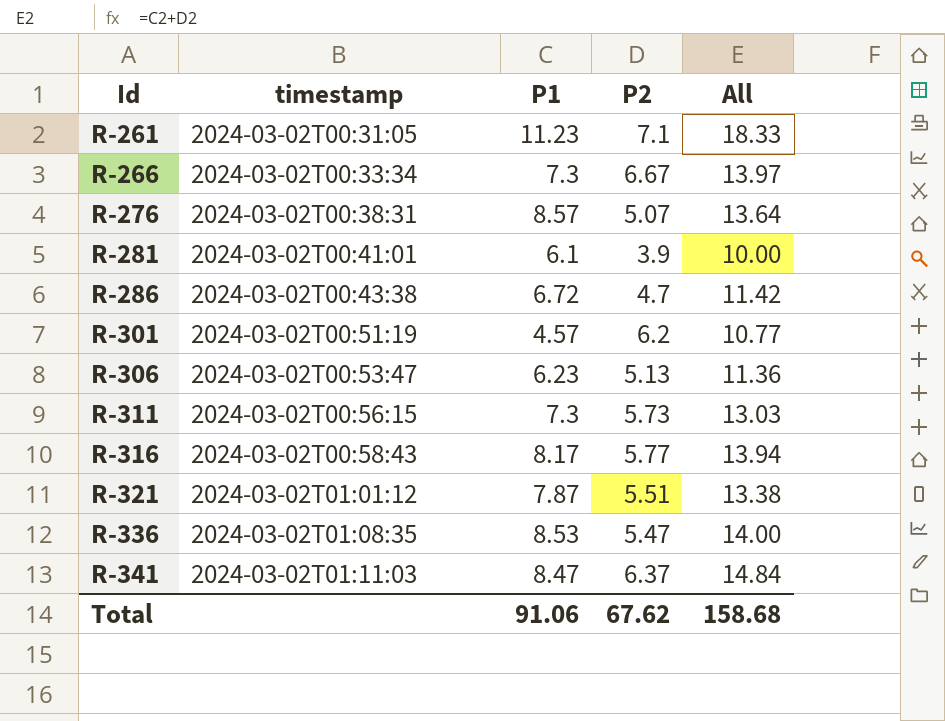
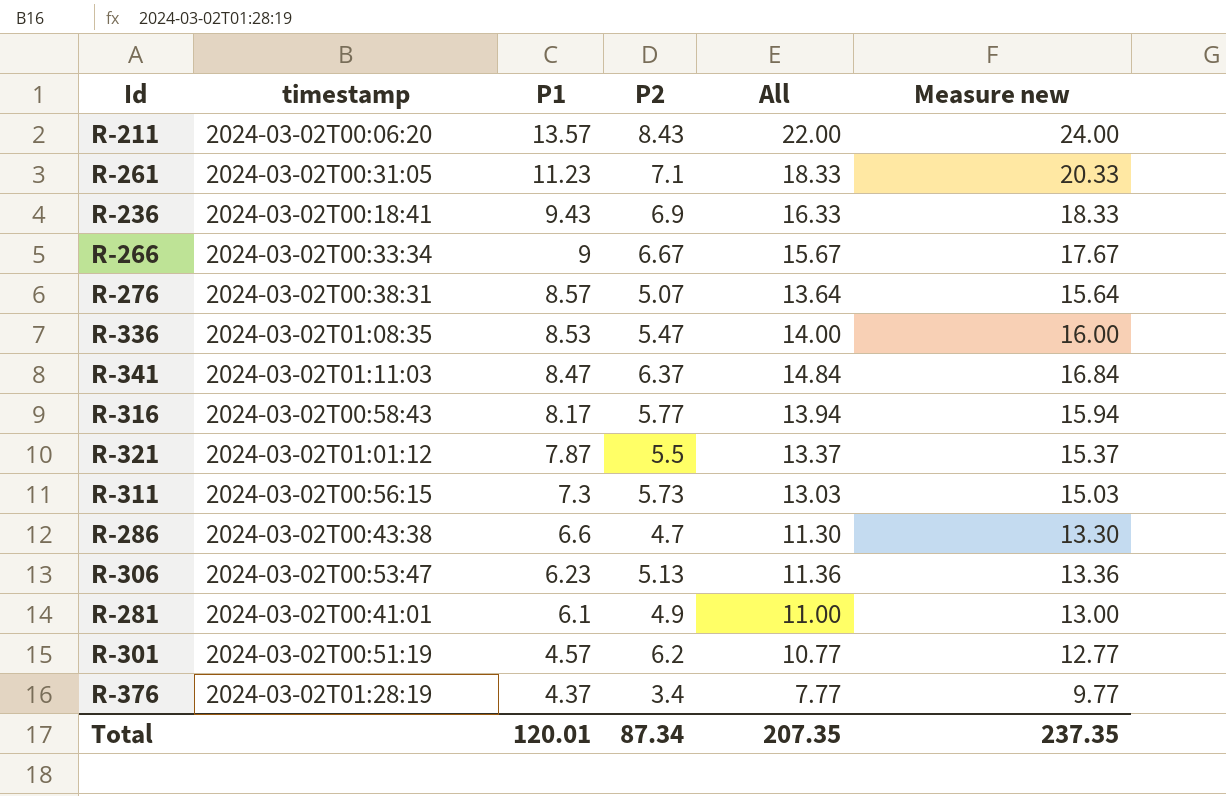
row order: Id ascending -> P1 descending
column Measure new | formula: none -> [All] + 2
row R-211: none -> 2024-03-02T00:06:20 | 13.57 | 8.43 | 22.00 | 24.00
row R-236: none -> 2024-03-02T00:18:41 | 9.43 | 6.9 | 16.33 | 18.33
R-266 | P1: 7.3 -> 9
R-266 | All: 13.97 -> 15.67
R-321 | P2: 5.51 -> 5.5
R-321 | All: 13.38 -> 13.37
R-286 | P1: 6.72 -> 6.6
R-286 | All: 11.42 -> 11.30
R-281 | P2: 3.9 -> 4.9
R-281 | All: 10.00 -> 11.00
row R-376: none -> 2024-03-02T01:28:19 | 4.37 | 3.4 | 7.77 | 9.77
Total | P1: 91.06 -> 120.01
Total | P2: 67.62 -> 87.34
Total | All: 158.68 -> 207.35

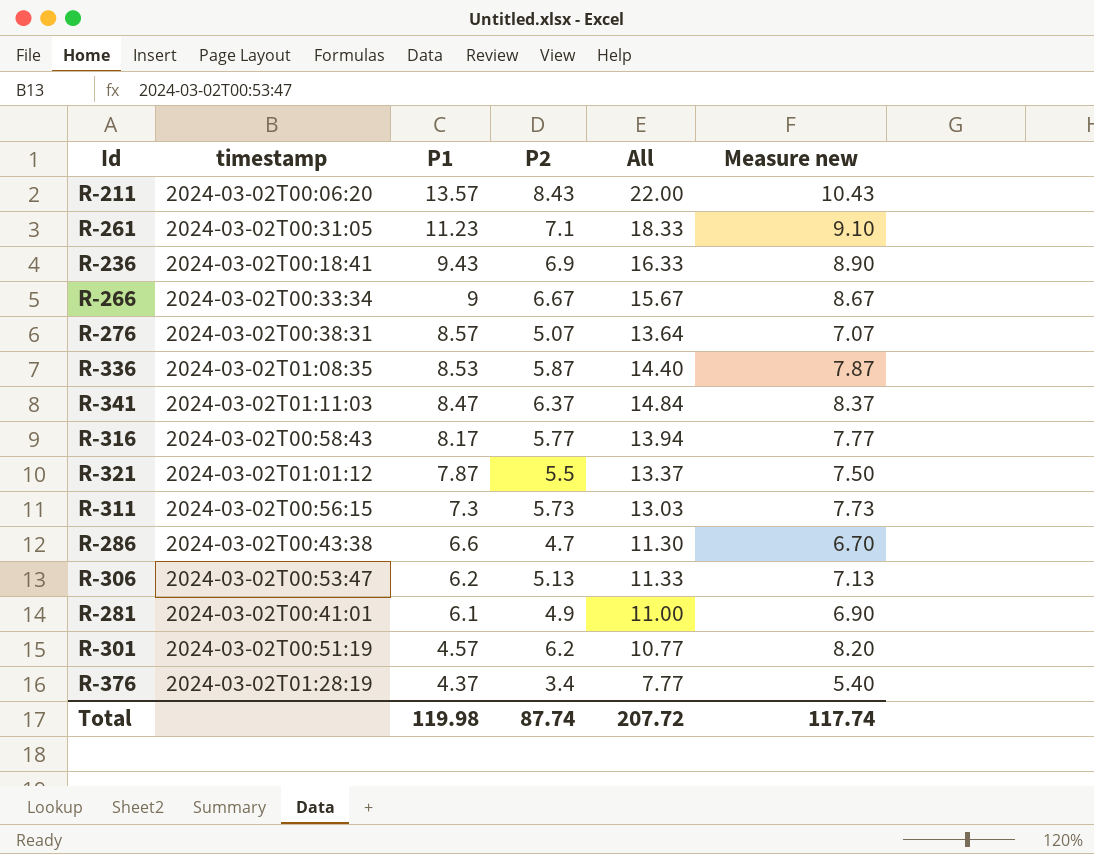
column Measure new | formula: [All] + 2 -> [P2] + 2
R-336 | P2: 5.47 -> 5.87
R-336 | All: 14.00 -> 14.40
R-306 | P1: 6.23 -> 6.2
R-306 | All: 11.36 -> 11.33
Total | P1: 120.01 -> 119.98
Total | P2: 87.34 -> 87.74
Total | All: 207.35 -> 207.72
Total | Measure new: 237.35 -> 117.74

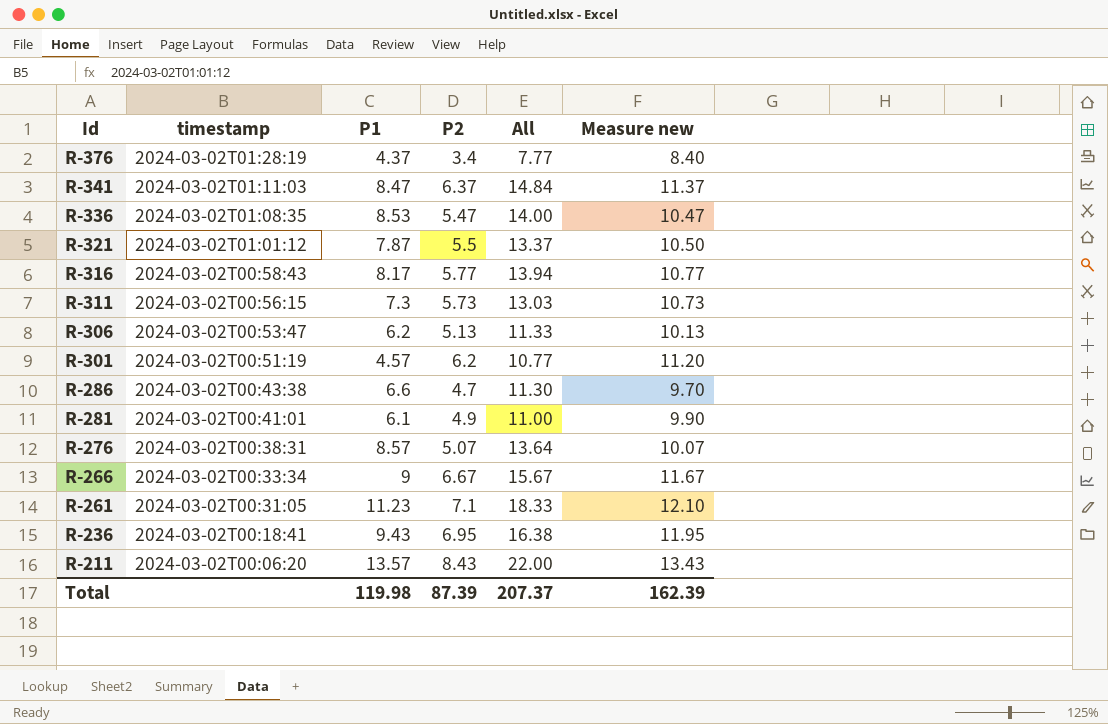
row order: P1 descending -> Id descending
column Measure new | formula: [P2] + 2 -> [P2] + 5
R-336 | P2: 5.87 -> 5.47
R-336 | All: 14.40 -> 14.00
R-236 | P2: 6.9 -> 6.95
R-236 | All: 16.33 -> 16.38
Total | P2: 87.74 -> 87.39
Total | All: 207.72 -> 207.37
Total | Measure new: 117.74 -> 162.39

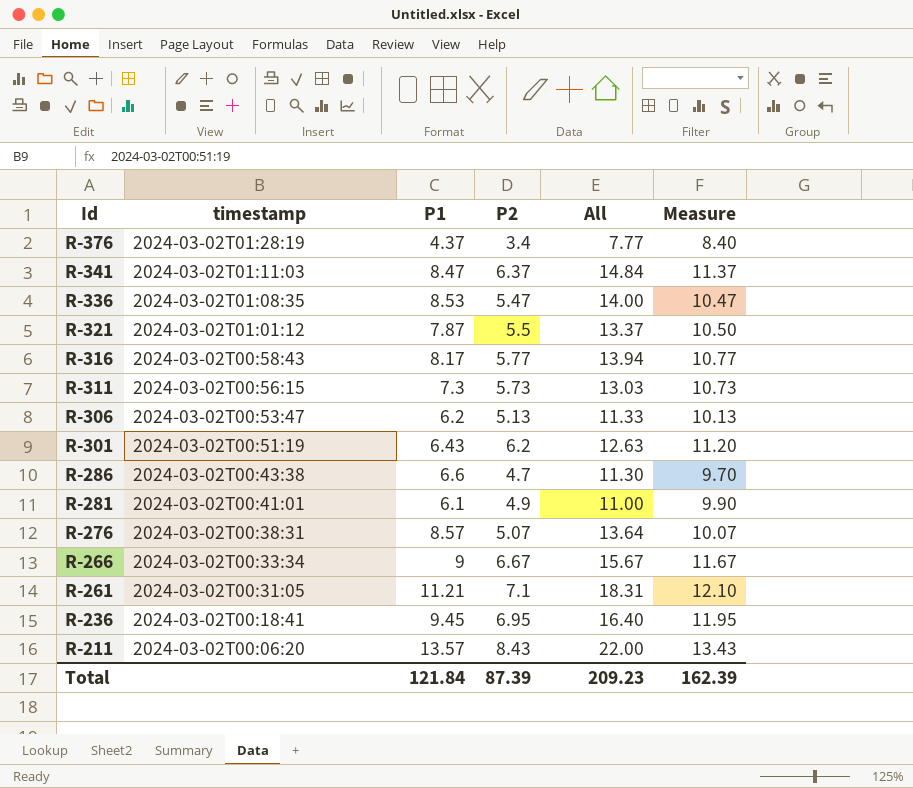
column name: Measure new -> Measure
R-301 | P1: 4.57 -> 6.43
R-301 | All: 10.77 -> 12.63
R-261 | P1: 11.23 -> 11.21
R-261 | All: 18.33 -> 18.31
R-236 | P1: 9.43 -> 9.45
R-236 | All: 16.38 -> 16.40
Total | P1: 119.98 -> 121.84
Total | All: 207.37 -> 209.23

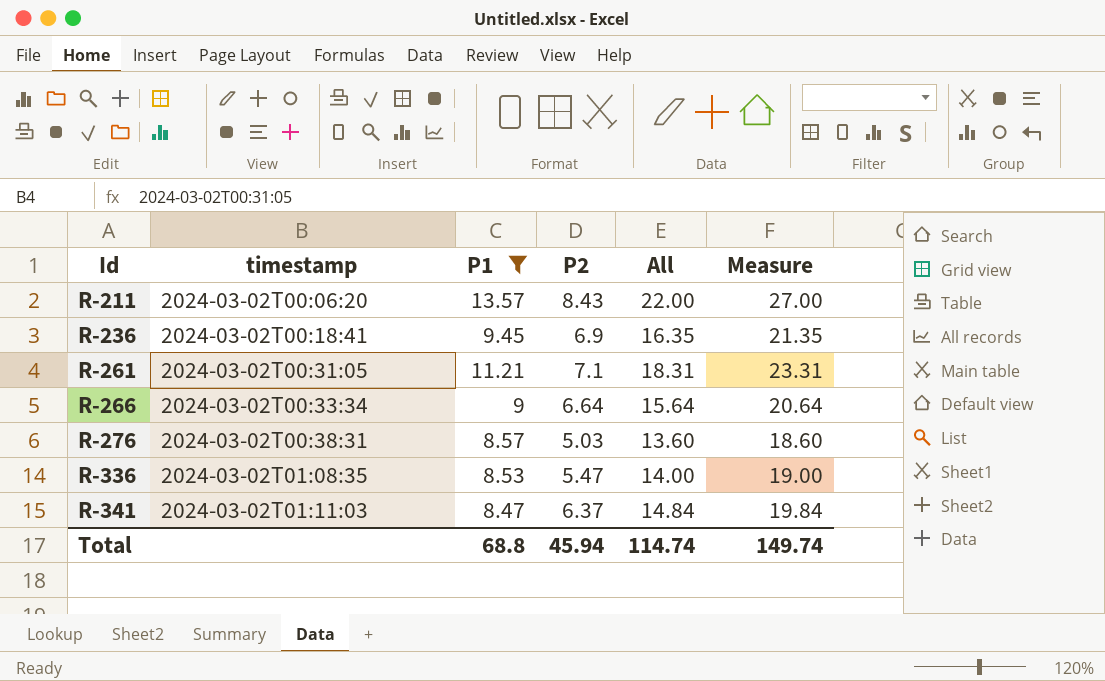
filter: none -> P1 >= 8.47
row order: Id descending -> Id ascending
column Measure | formula: [P2] + 5 -> [All] + 5
R-236 | P2: 6.95 -> 6.9
R-236 | All: 16.40 -> 16.35
R-266 | P2: 6.67 -> 6.64
R-266 | All: 15.67 -> 15.64
R-276 | P2: 5.07 -> 5.03
R-276 | All: 13.64 -> 13.60
Total | P1: 121.84 -> 68.8
Total | P2: 87.39 -> 45.94
Total | All: 209.23 -> 114.74
Total | Measure: 162.39 -> 149.74

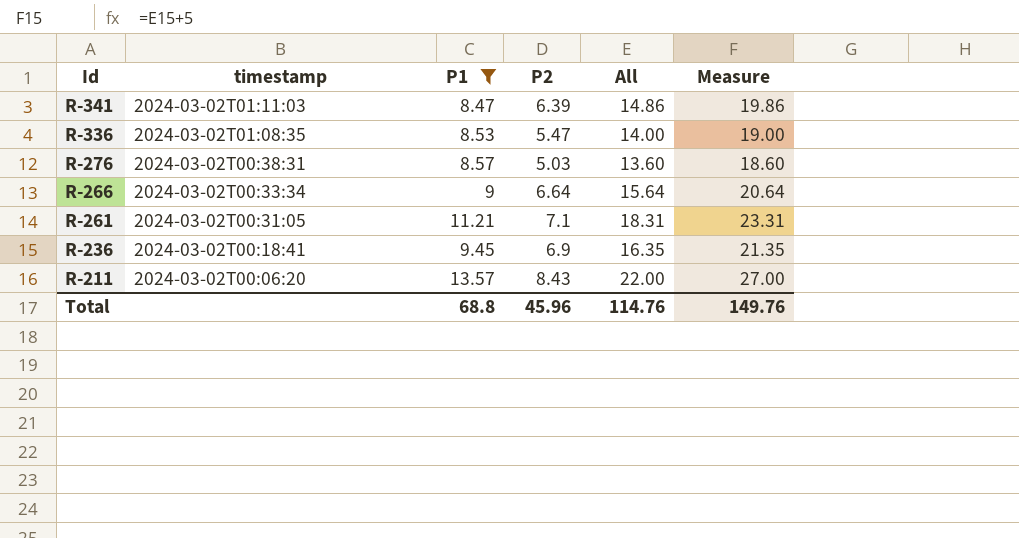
row order: Id ascending -> Id descending
R-341 | P2: 6.37 -> 6.39
R-341 | All: 14.84 -> 14.86
R-341 | Measure: 19.84 -> 19.86
Total | P2: 45.94 -> 45.96
Total | All: 114.74 -> 114.76
Total | Measure: 149.74 -> 149.76

